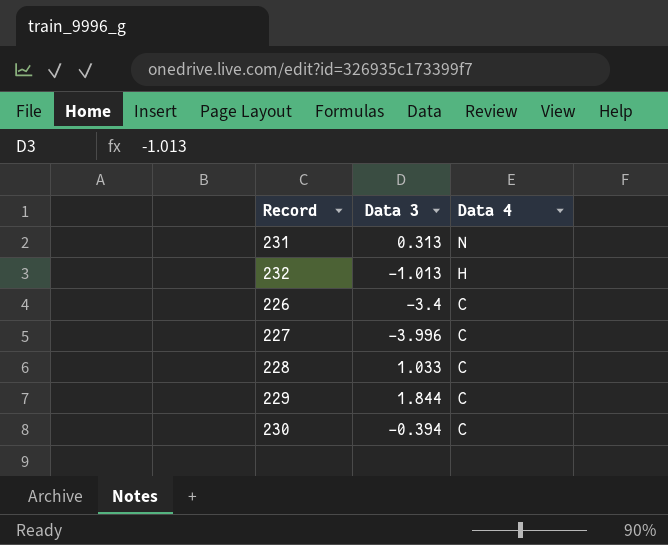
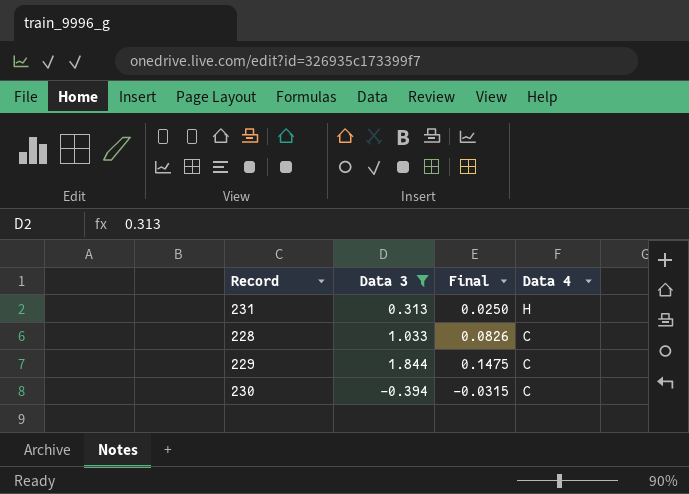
filter: none -> Data 3 >= -0.394
column Final | formula: none -> [Data 3] * 0.08
231 | Data 4: N -> H

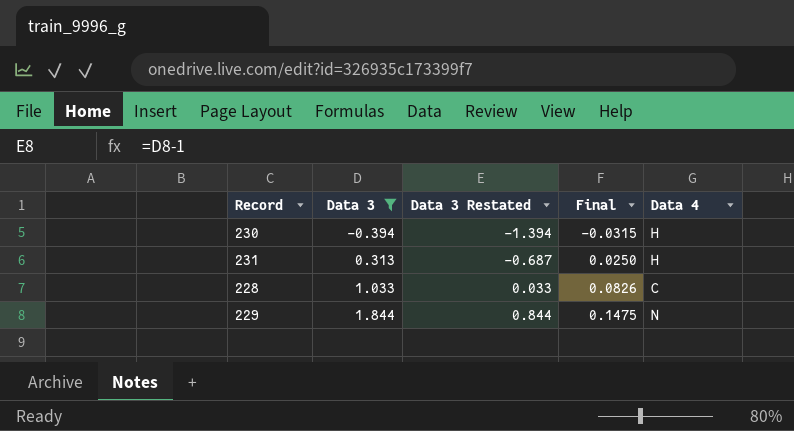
row order: Data 4 descending -> Data 3 ascending
column Data 3 Restated | formula: none -> [Data 3] - 1
230 | Data 4: C -> H
229 | Data 4: C -> N

